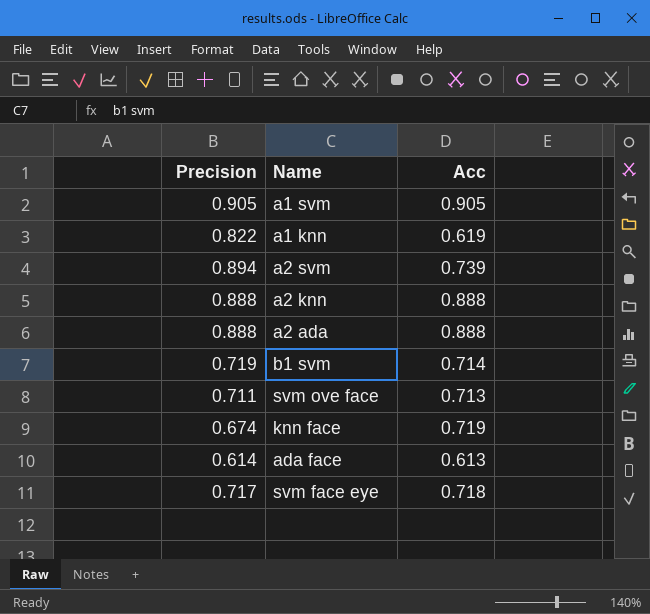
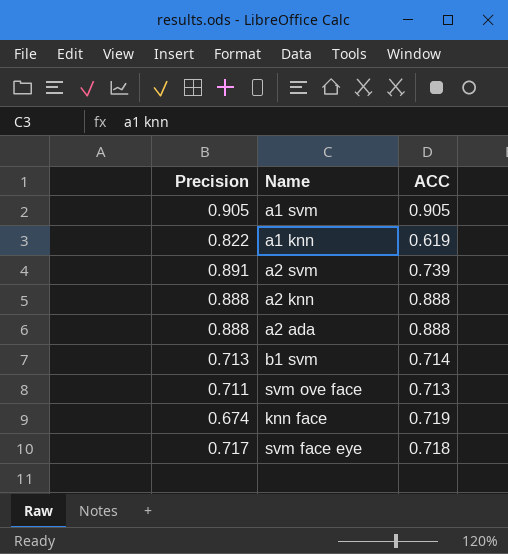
column name: Acc -> ACC
row ada face: 0.614 | 0.613 -> none
a2 svm | Precision: 0.894 -> 0.891
b1 svm | Precision: 0.719 -> 0.713

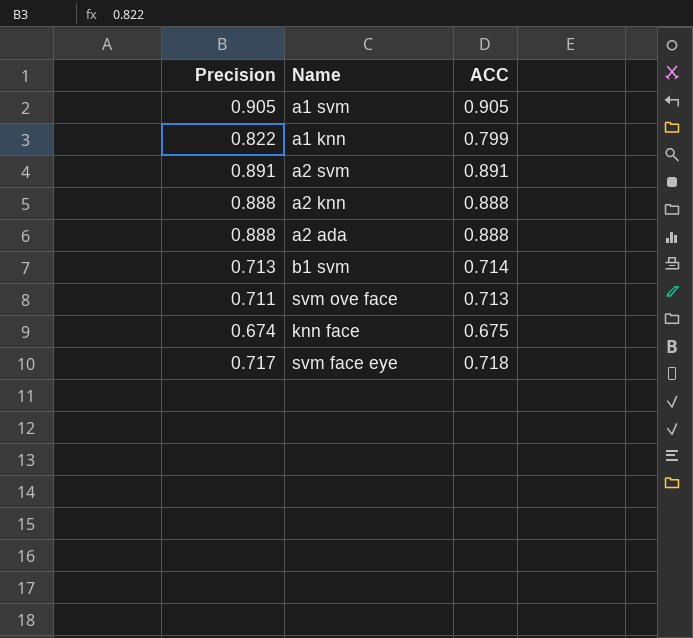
a1 knn | ACC: 0.619 -> 0.799
a2 svm | ACC: 0.739 -> 0.891
knn face | ACC: 0.719 -> 0.675

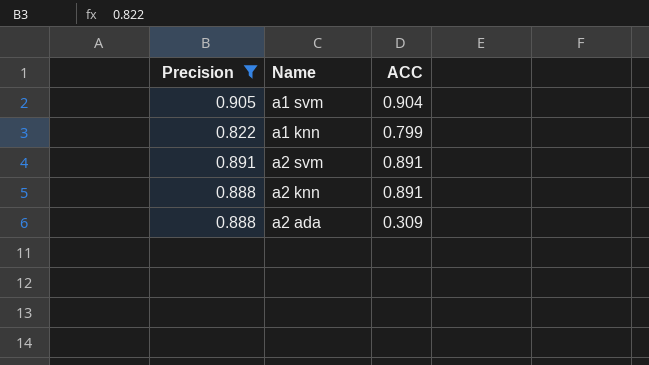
filter: none -> Precision >= 0.822
a1 svm | ACC: 0.905 -> 0.904
a2 knn | ACC: 0.888 -> 0.891
a2 ada | ACC: 0.888 -> 0.309

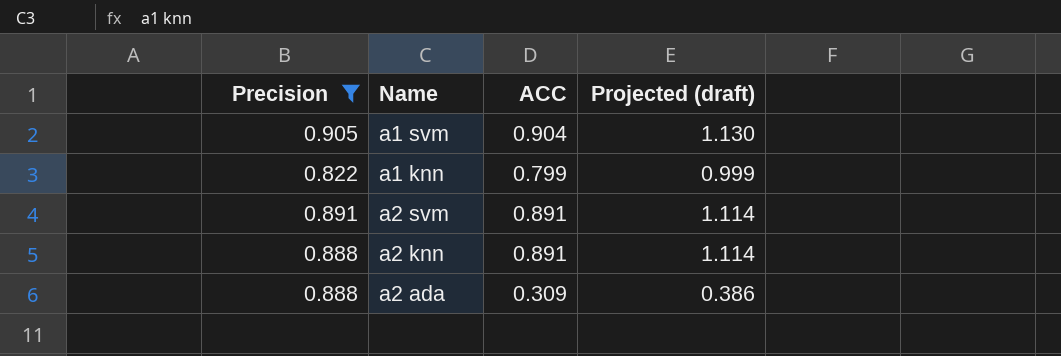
column Projected (draft) | formula: none -> [ACC] * 1.25

